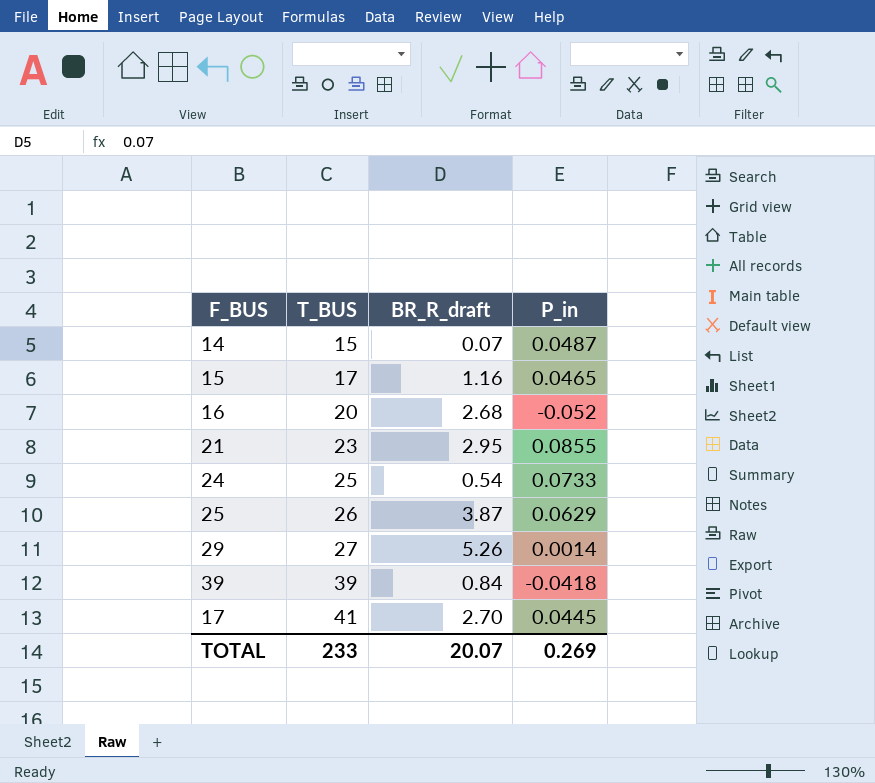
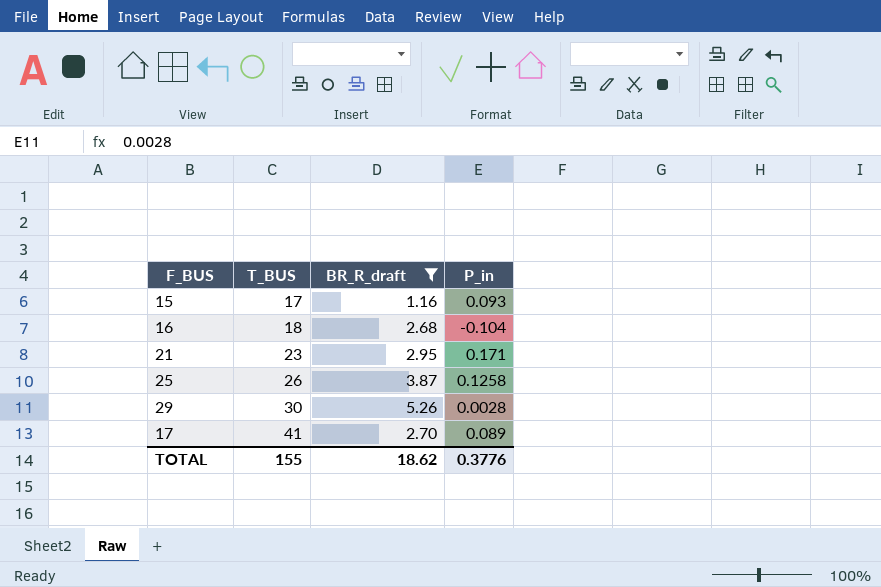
filter: none -> BR_R_draft >= 1.16
15 | P_in: 0.0465 -> 0.093
16 | T_BUS: 20 -> 18
16 | P_in: -0.052 -> -0.104
21 | P_in: 0.0855 -> 0.171
25 | P_in: 0.0629 -> 0.1258
29 | T_BUS: 27 -> 30
29 | P_in: 0.0014 -> 0.0028
17 | P_in: 0.0445 -> 0.089
TOTAL | T_BUS: 233 -> 155
TOTAL | BR_R_draft: 20.07 -> 18.62
TOTAL | P_in: 0.269 -> 0.3776

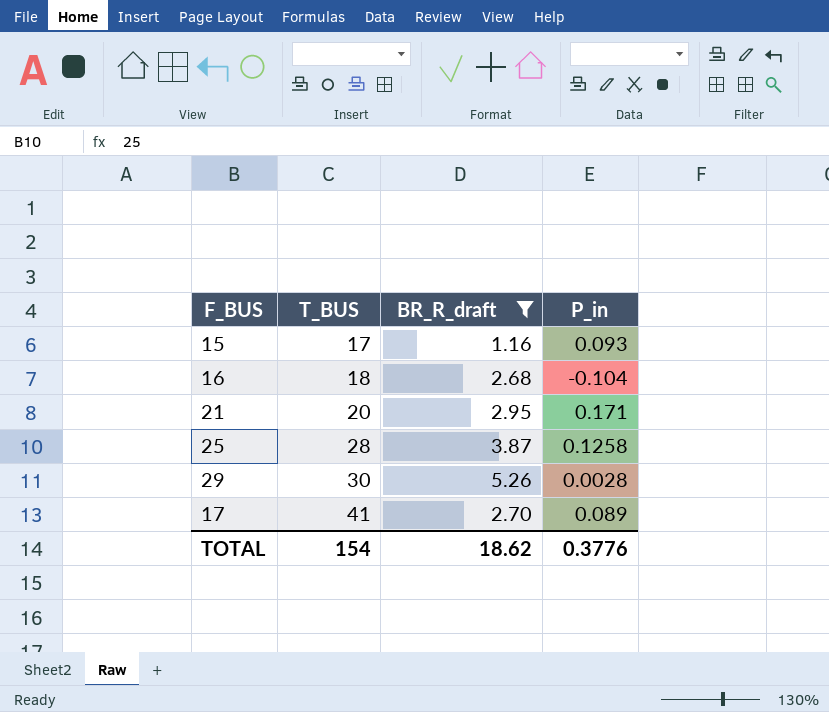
21 | T_BUS: 23 -> 20
25 | T_BUS: 26 -> 28
TOTAL | T_BUS: 155 -> 154

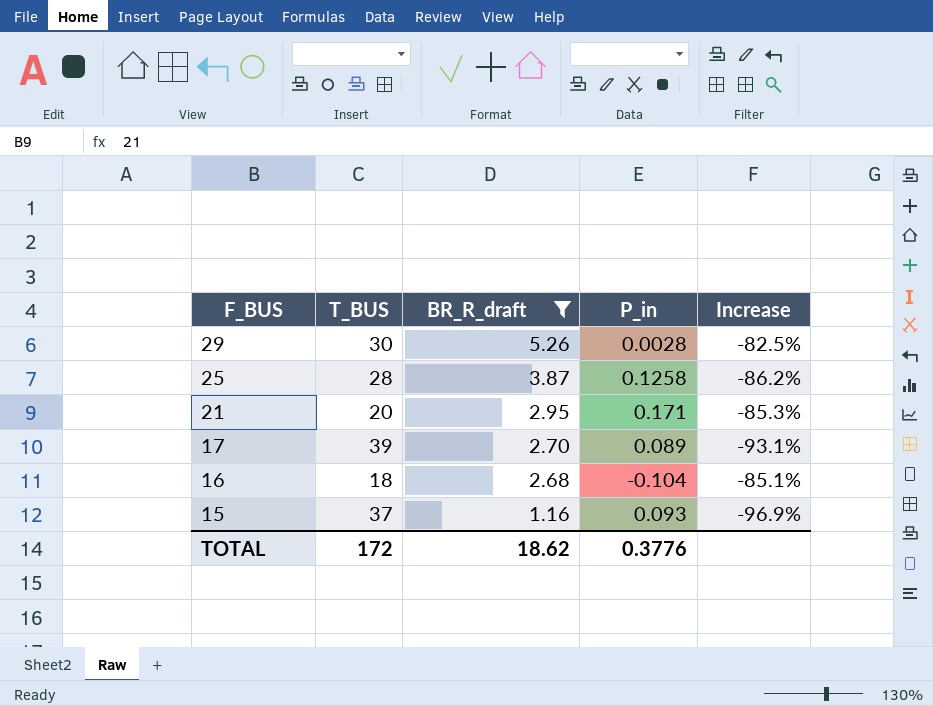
row order: T_BUS ascending -> F_BUS descending
column Increase | formula: none -> ([BR_R_draft] - [T_BUS]) / [T_BUS]
17 | T_BUS: 41 -> 39
15 | T_BUS: 17 -> 37
TOTAL | T_BUS: 154 -> 172

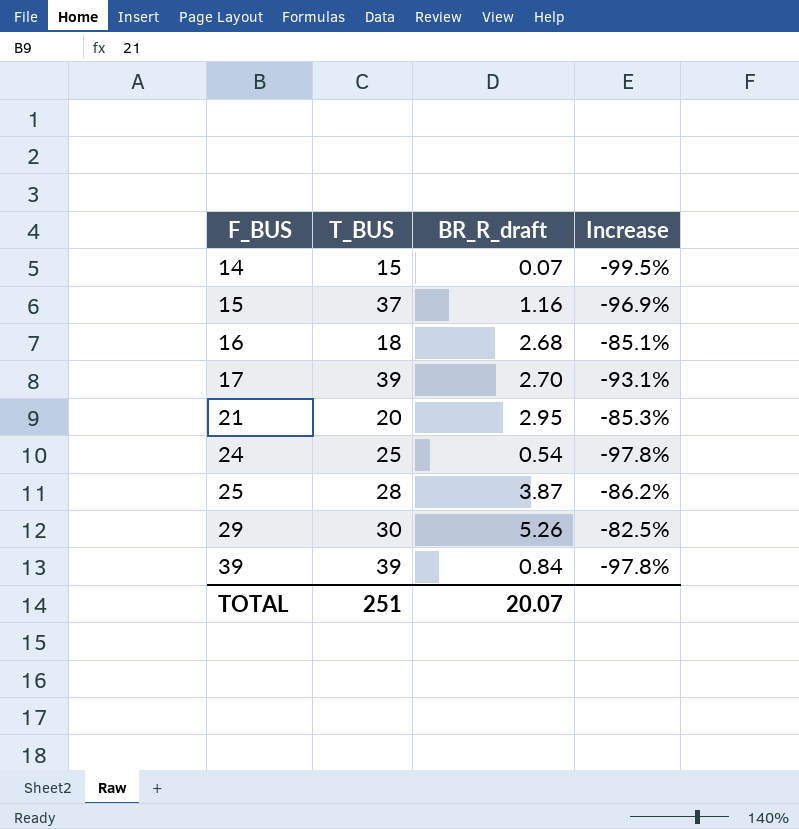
filter: BR_R_draft >= 1.16 -> none
row order: F_BUS descending -> F_BUS ascending
column P_in | position: 4 -> none
TOTAL | T_BUS: 172 -> 251
TOTAL | BR_R_draft: 18.62 -> 20.07

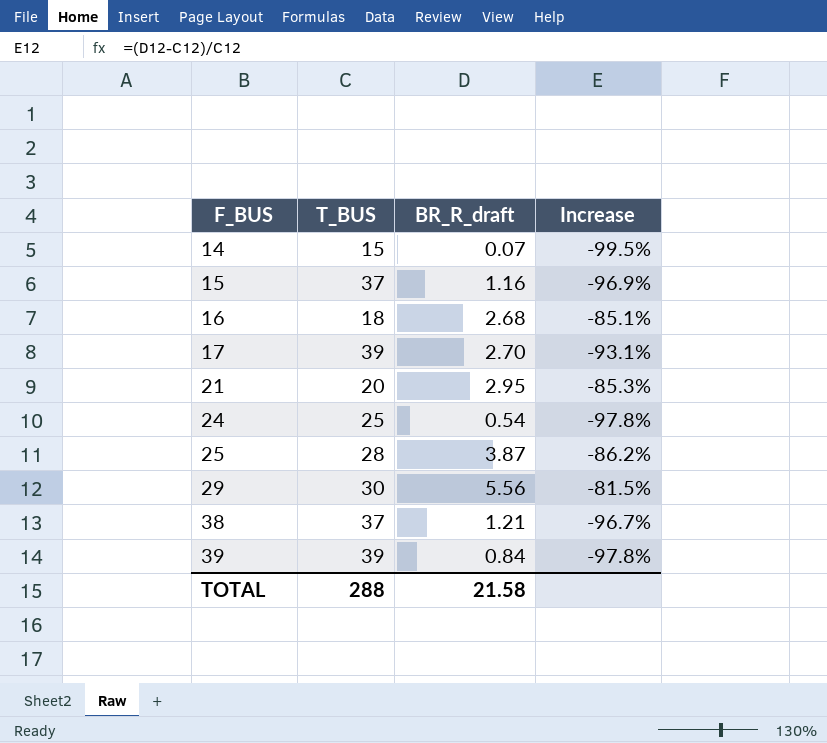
29 | BR_R_draft: 5.26 -> 5.56
29 | Increase: -82.5% -> -81.5%
row 38: none -> 37 | 1.21 | -96.7%
TOTAL | T_BUS: 251 -> 288
TOTAL | BR_R_draft: 20.07 -> 21.58

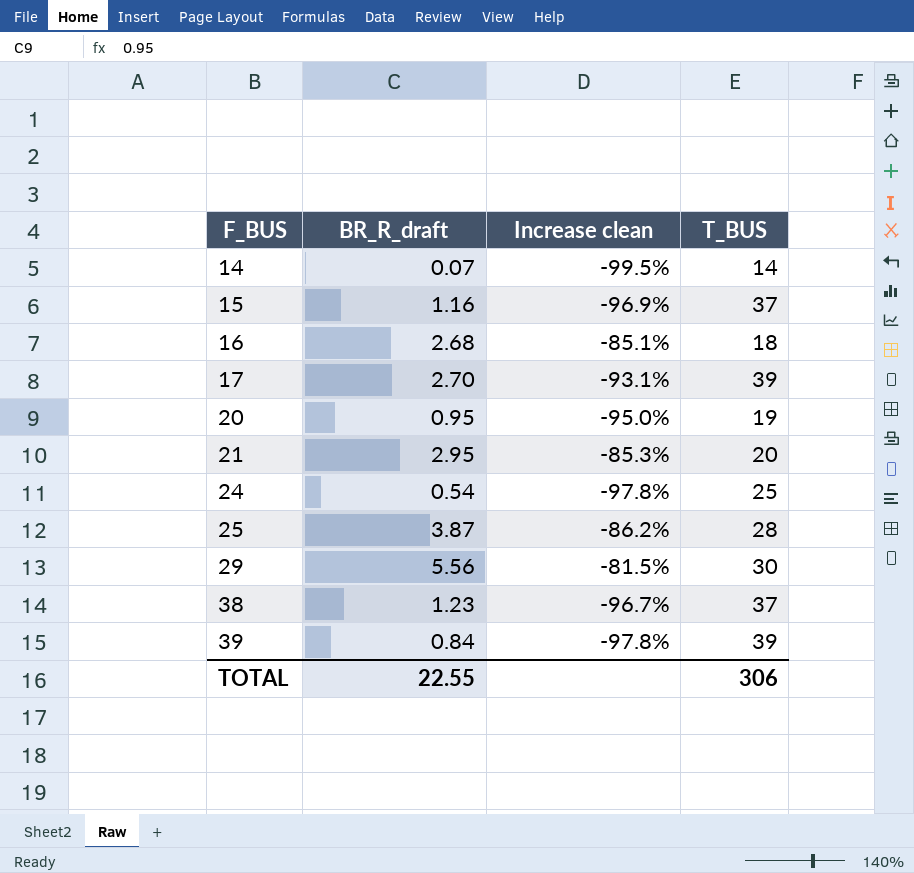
column name: Increase -> Increase clean
column T_BUS | position: 2 -> 4
14 | T_BUS: 15 -> 14
row 20: none -> 0.95 | -95.0% | 19
38 | BR_R_draft: 1.21 -> 1.23
TOTAL | BR_R_draft: 21.58 -> 22.55
TOTAL | T_BUS: 288 -> 306

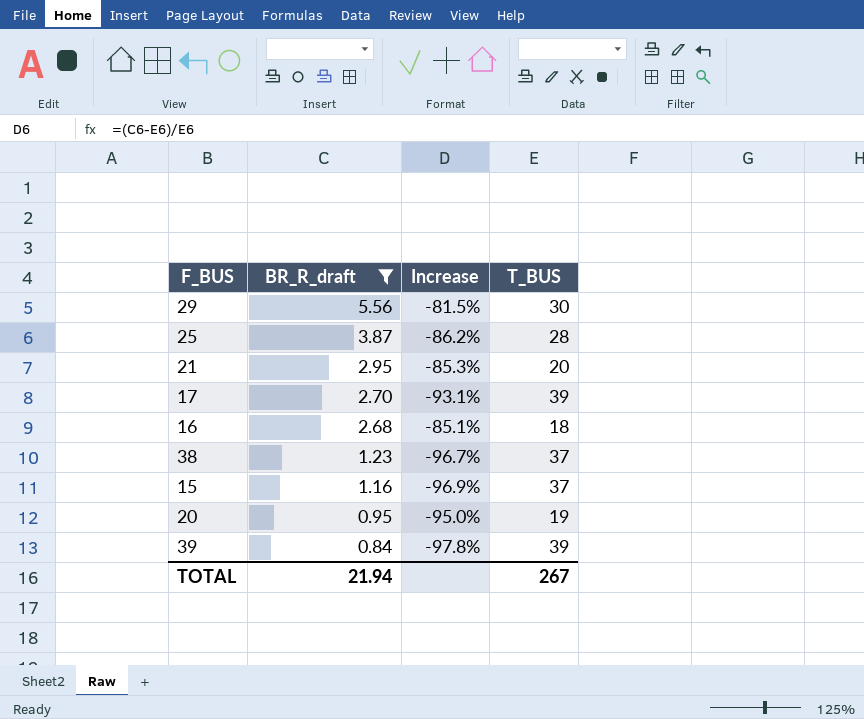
filter: none -> BR_R_draft >= 0.84
row order: F_BUS ascending -> BR_R_draft descending
column name: Increase clean -> Increase
TOTAL | BR_R_draft: 22.55 -> 21.94
TOTAL | T_BUS: 306 -> 267

